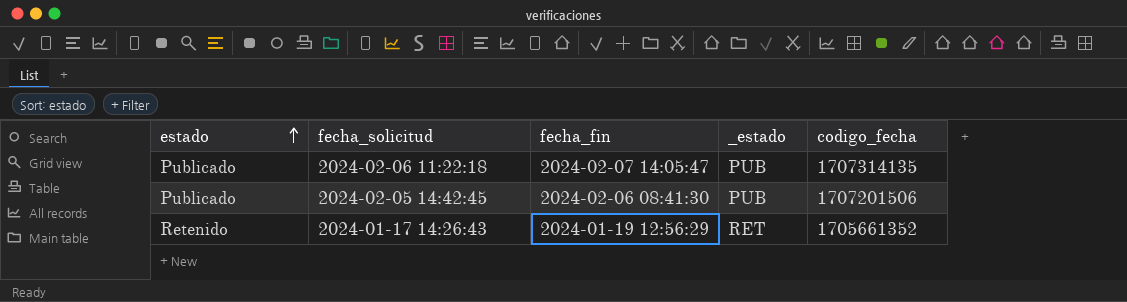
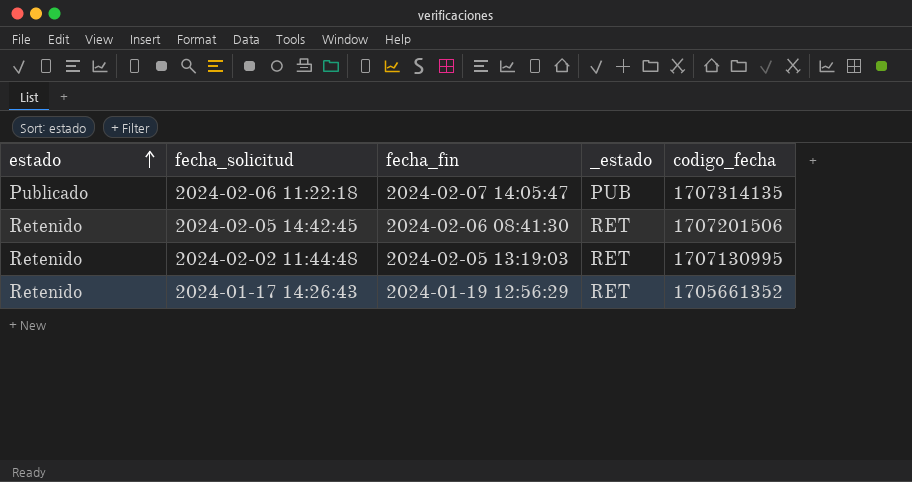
2024-02-05 14:42:45 | estado: Publicado -> Retenido
2024-02-05 14:42:45 | _estado: PUB -> RET
row 2024-02-02 11:44:48: none -> Retenido | 2024-02-05 13:19:03 | RET | 1707130995

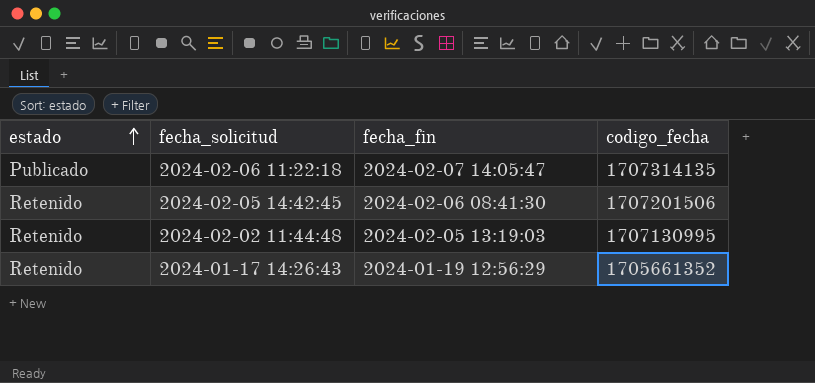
column _estado | position: 4 -> none

